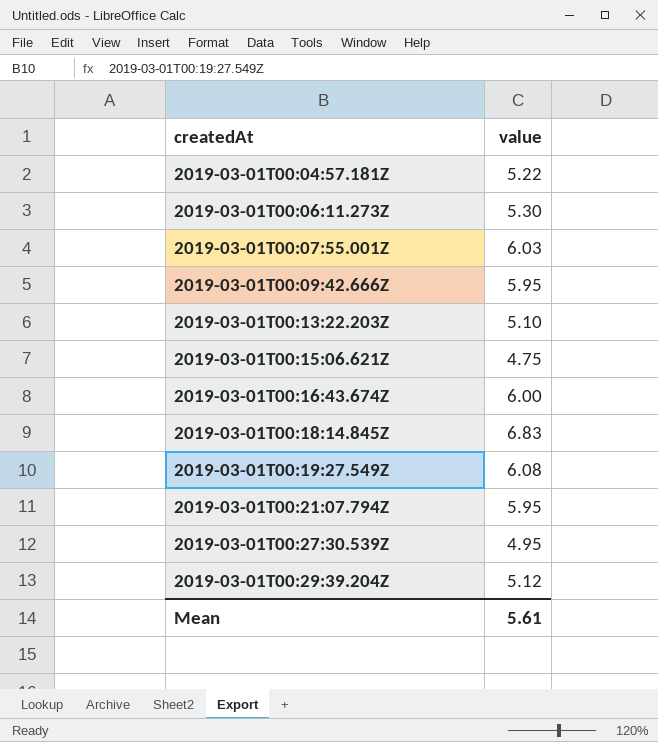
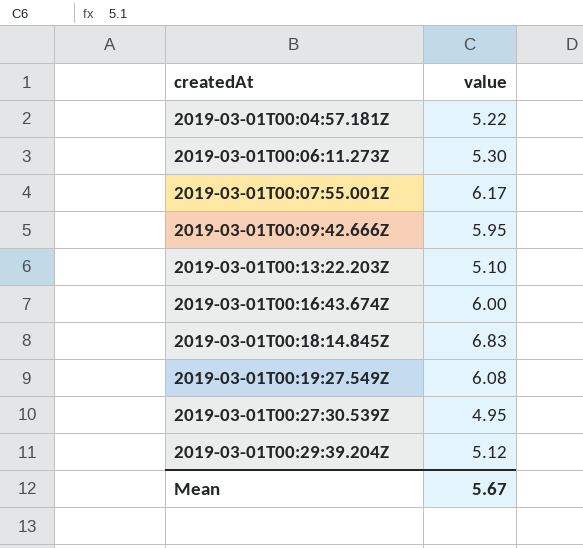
row 2019-03-01T00:15:06.621Z: 4.75 -> none
row 2019-03-01T00:21:07.794Z: 5.95 -> none
2019-03-01T00:07:55.001Z | value: 6.03 -> 6.17
Mean | value: 5.61 -> 5.67

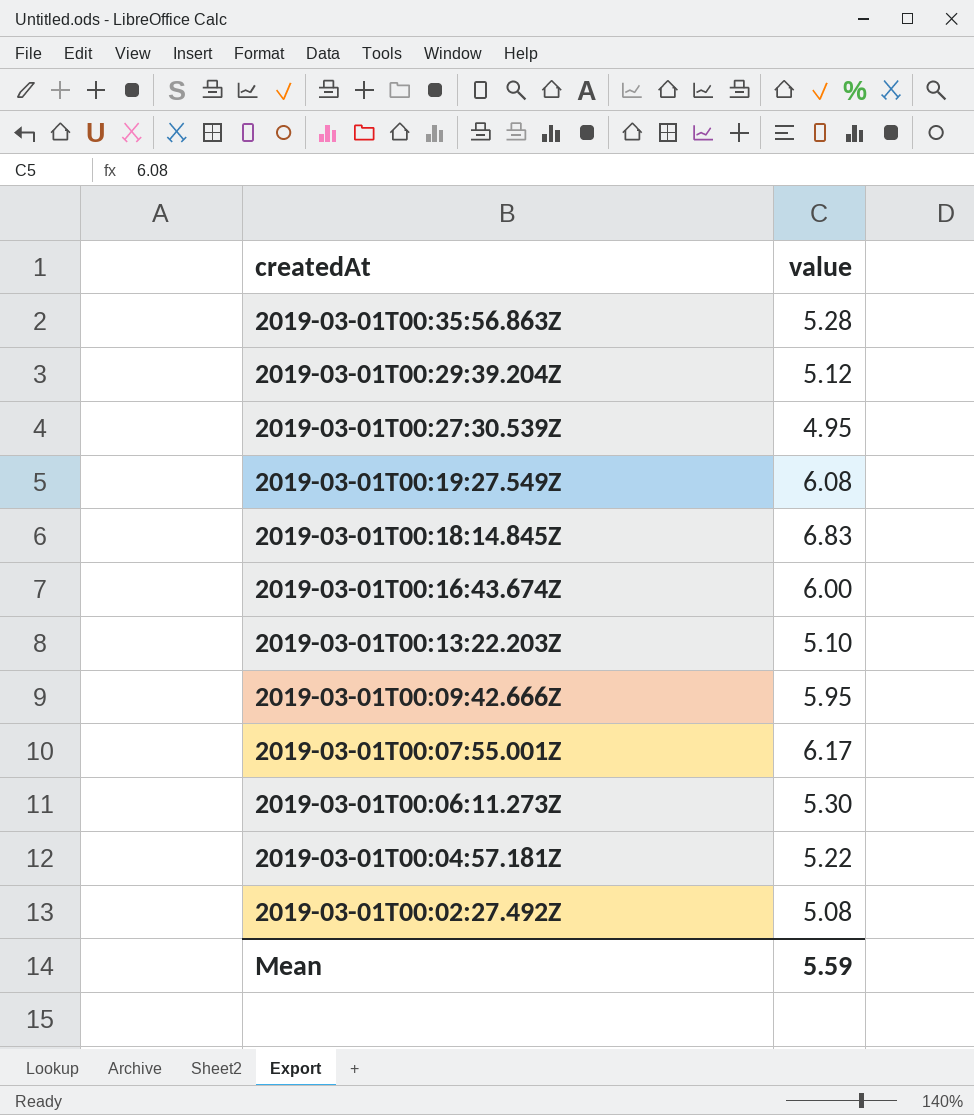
row order: createdAt ascending -> createdAt descending
row 2019-03-01T00:35:56.863Z: none -> 5.28
row 2019-03-01T00:02:27.492Z: none -> 5.08
Mean | value: 5.67 -> 5.59

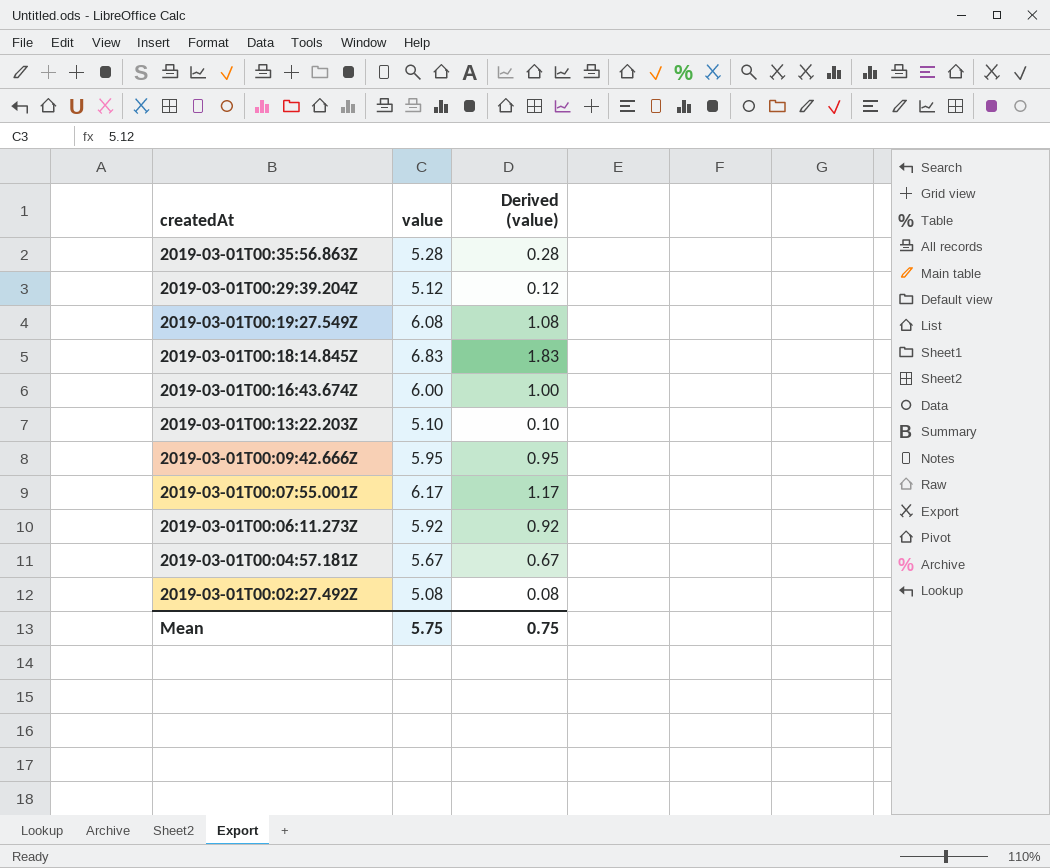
column Derived (value) | formula: none -> [value] - 5
row 2019-03-01T00:27:30.539Z: 4.95 -> none
2019-03-01T00:06:11.273Z | value: 5.30 -> 5.92
2019-03-01T00:04:57.181Z | value: 5.22 -> 5.67
Mean | value: 5.59 -> 5.75

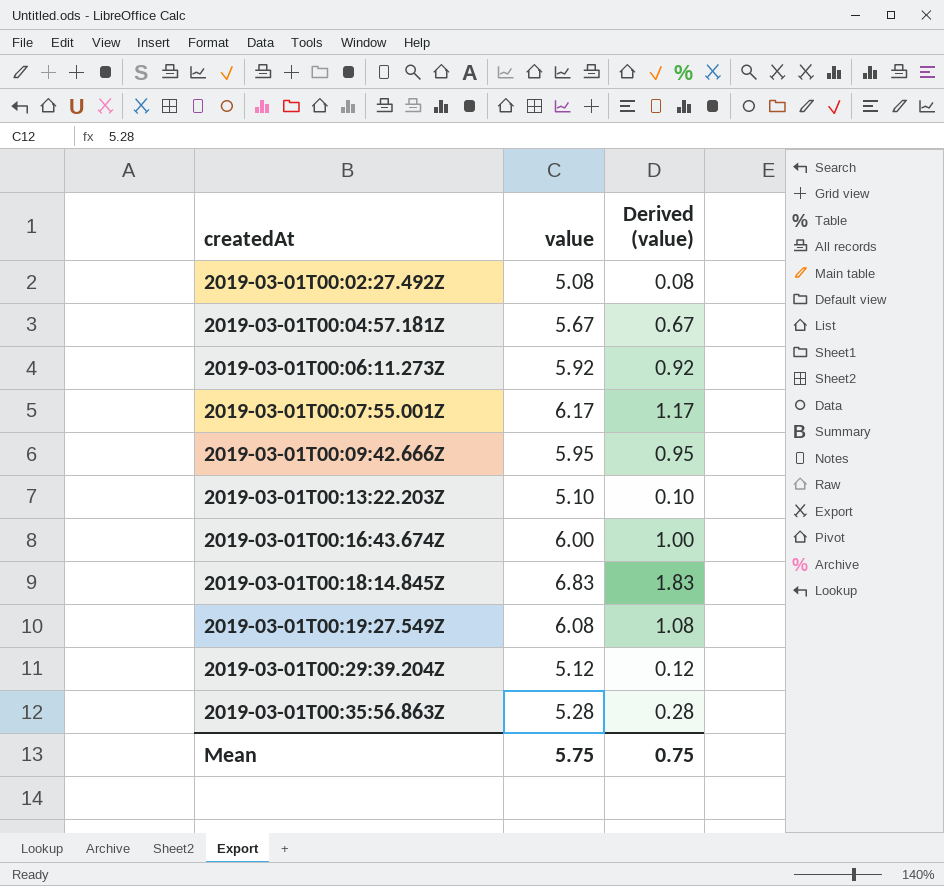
row order: createdAt descending -> createdAt ascending

